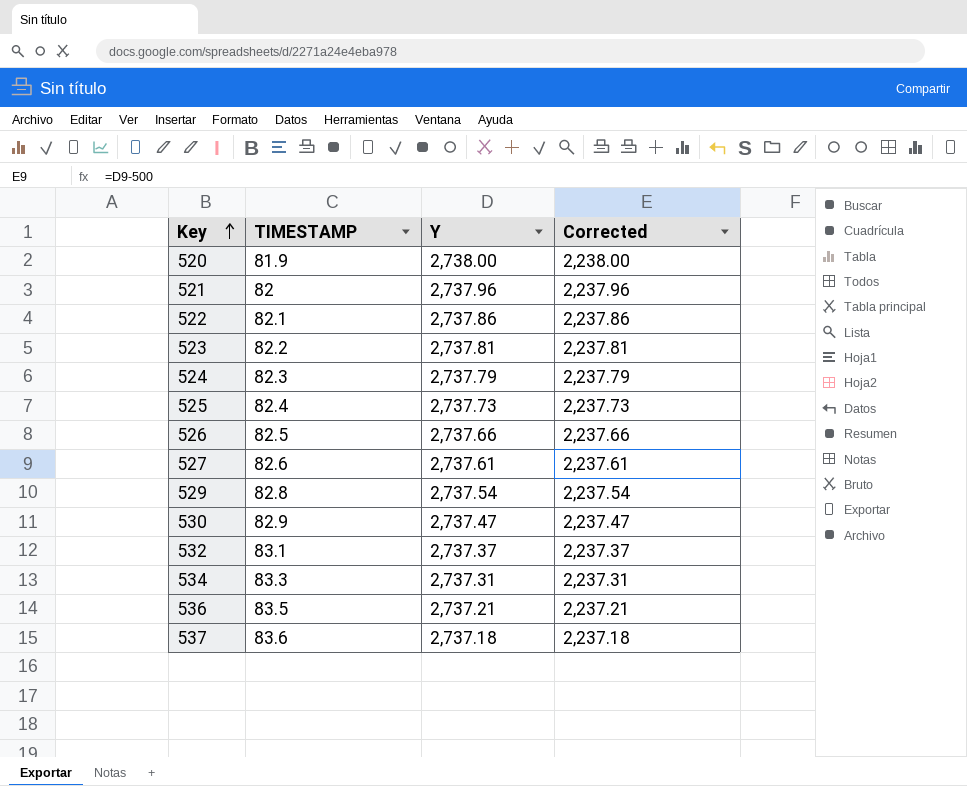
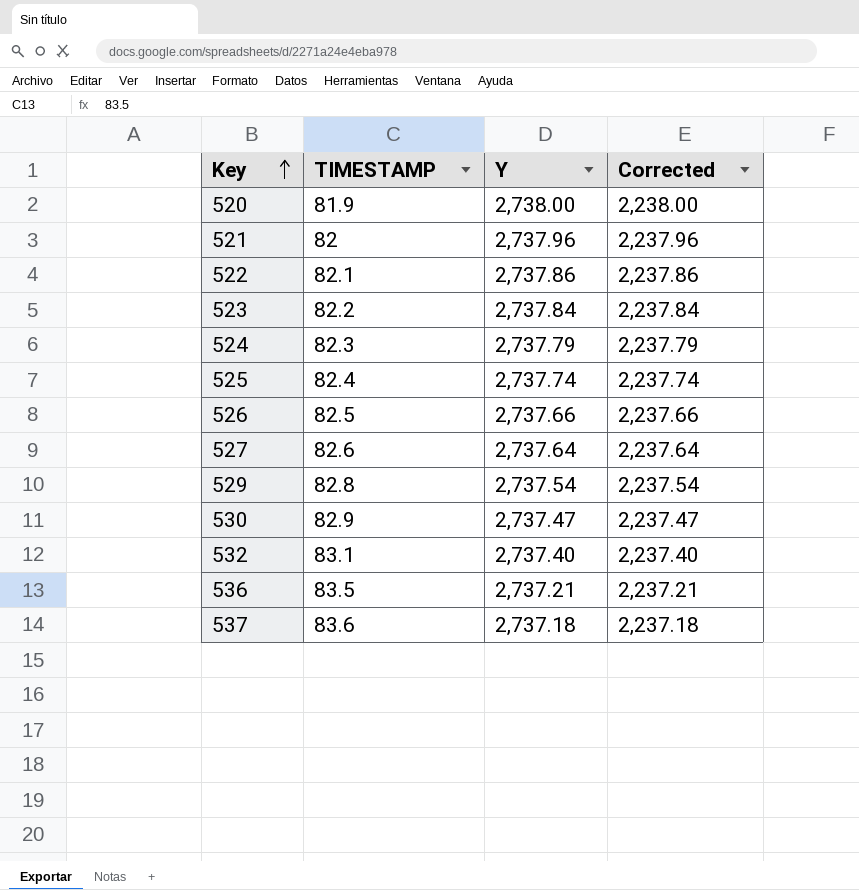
row 534: 83.3 | 2,737.31 | 2,237.31 -> none
523 | Y: 2,737.81 -> 2,737.84
523 | Corrected: 2,237.81 -> 2,237.84
525 | Y: 2,737.73 -> 2,737.74
525 | Corrected: 2,237.73 -> 2,237.74
527 | Y: 2,737.61 -> 2,737.64
527 | Corrected: 2,237.61 -> 2,237.64
532 | Y: 2,737.37 -> 2,737.40
532 | Corrected: 2,237.37 -> 2,237.40

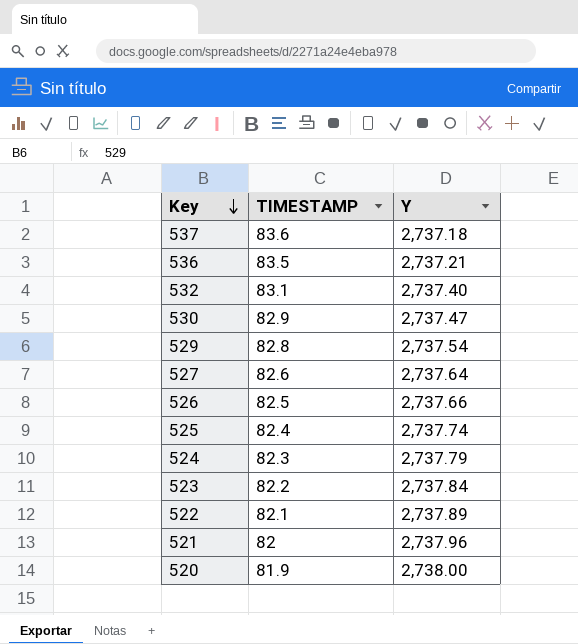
row order: Key ascending -> Key descending
column Corrected | formula: [Y] - 500 -> none
522 | Y: 2,737.86 -> 2,737.89

